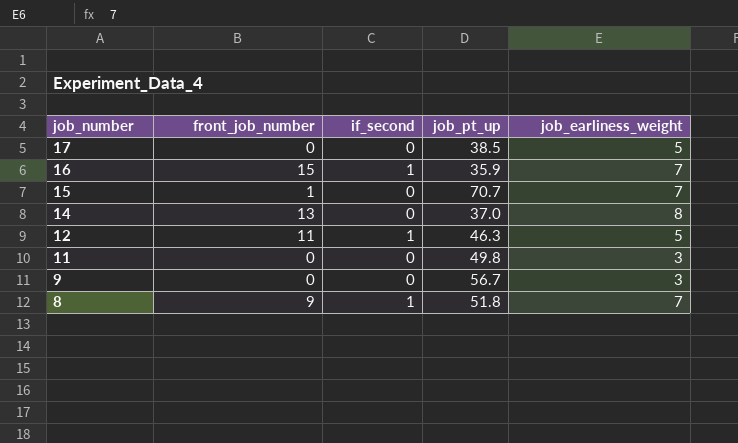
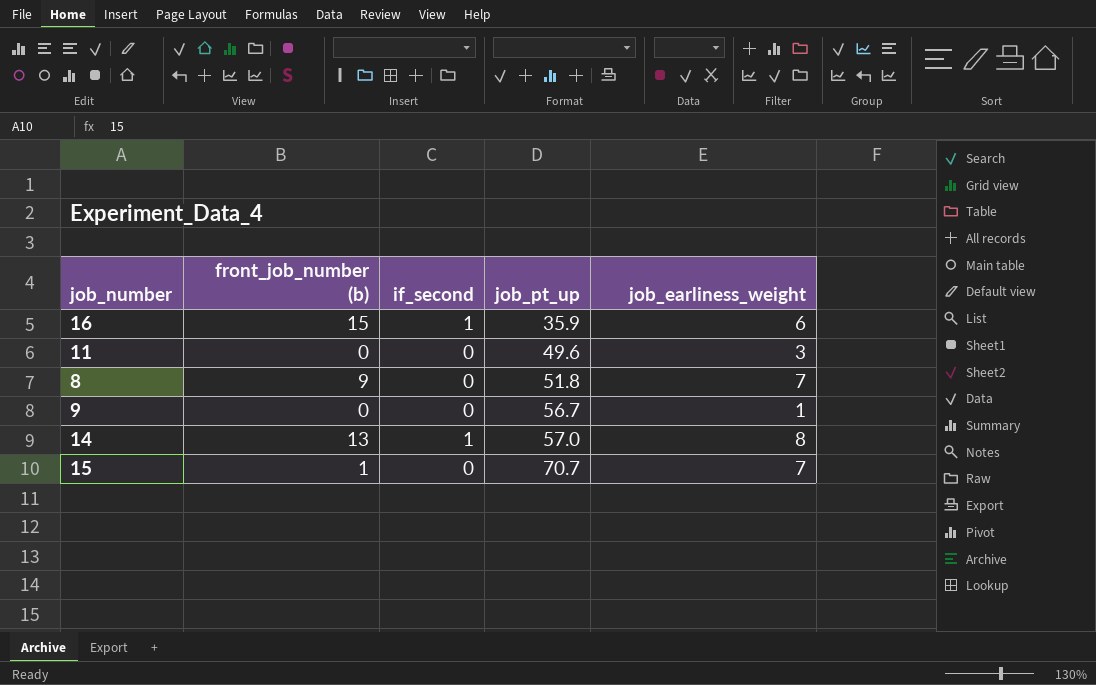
row order: job_number descending -> job_pt_up ascending
column name: front_job_number -> front_job_number (b)
row 17: 0 | 0 | 38.5 | 5 -> none
row 12: 11 | 1 | 46.3 | 5 -> none
16 | job_earliness_weight: 7 -> 6
11 | job_pt_up: 49.8 -> 49.6
8 | if_second: 1 -> 0
9 | job_earliness_weight: 3 -> 1
14 | if_second: 0 -> 1
14 | job_pt_up: 37.0 -> 57.0

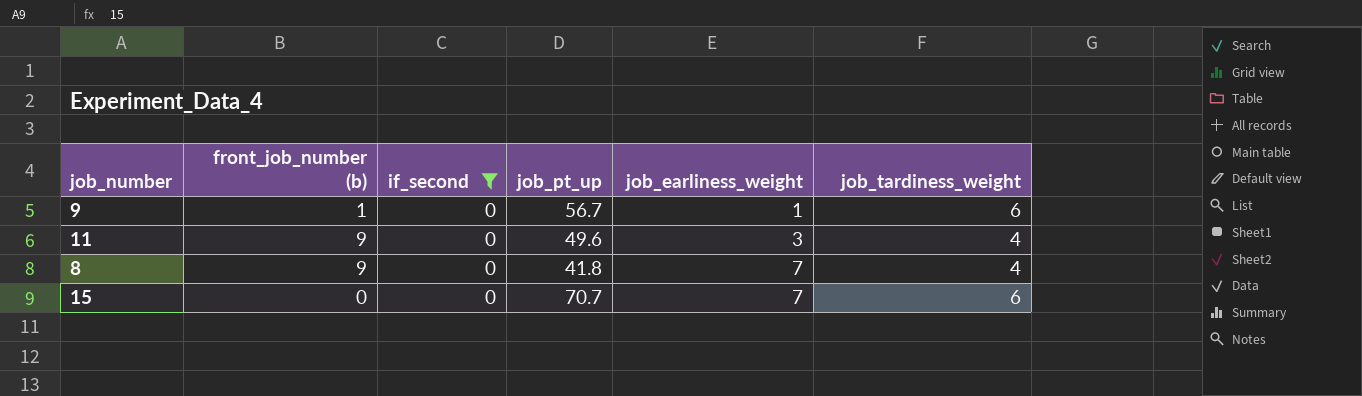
filter: none -> if_second = 0
row order: job_pt_up ascending -> job_earliness_weight ascending
column job_tardiness_weight | position: none -> 6
9 | front_job_number (b): 0 -> 1
11 | front_job_number (b): 0 -> 9
8 | job_pt_up: 51.8 -> 41.8
15 | front_job_number (b): 1 -> 0

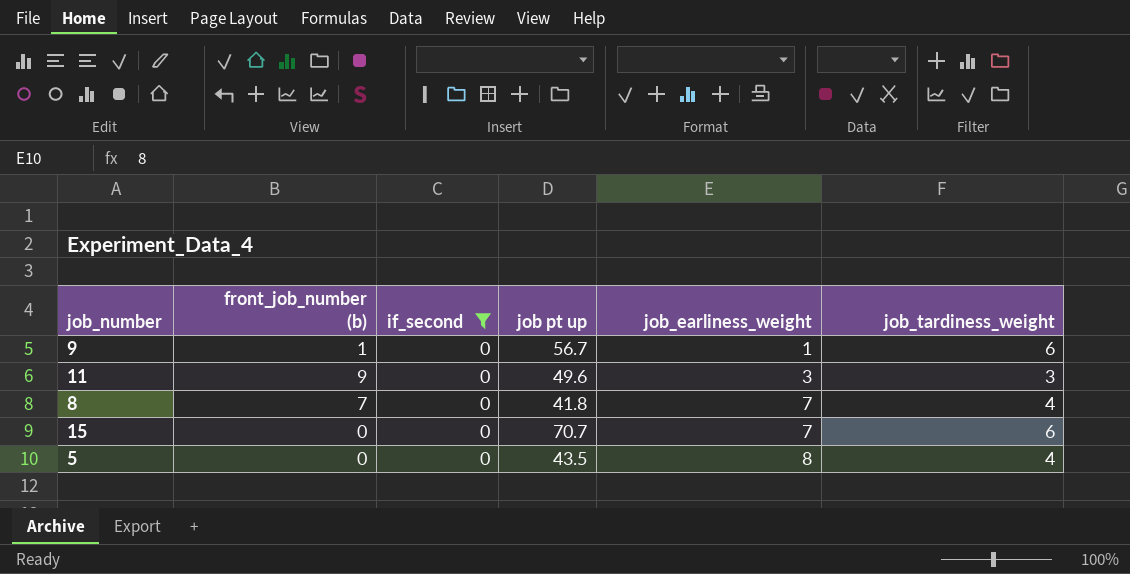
column name: job_pt_up -> job pt up
11 | job_tardiness_weight: 4 -> 3
8 | front_job_number (b): 9 -> 7
row 5: none -> 0 | 0 | 43.5 | 8 | 4

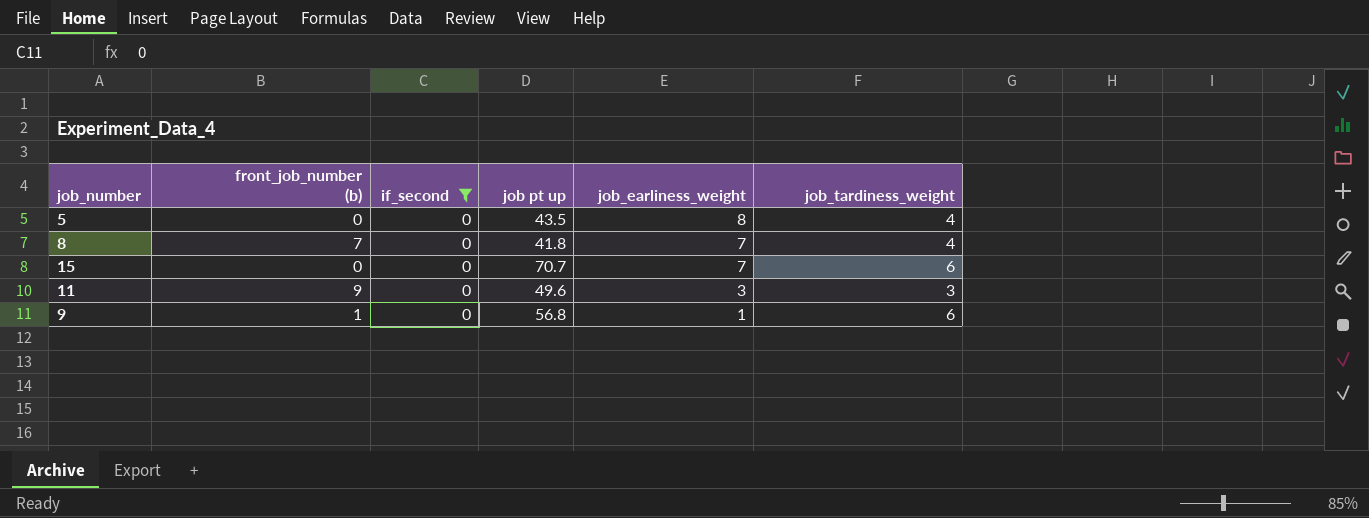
row order: job_earliness_weight ascending -> job_earliness_weight descending
9 | job pt up: 56.7 -> 56.8

